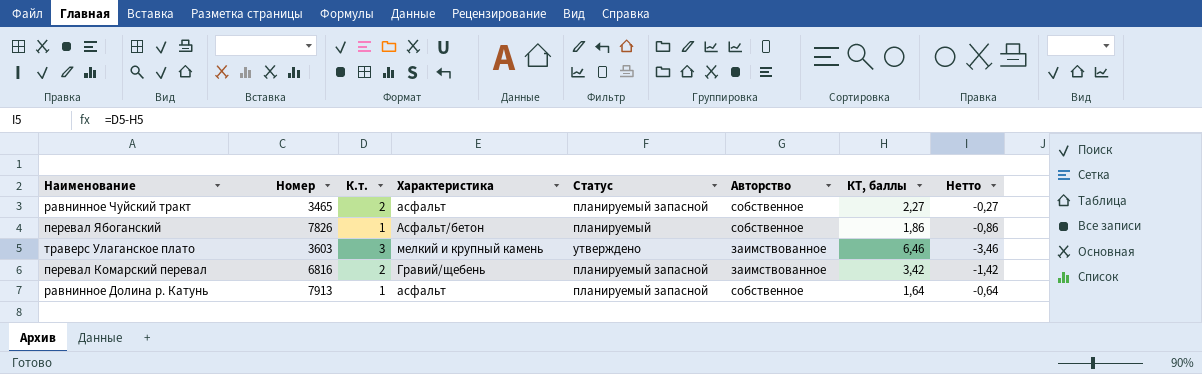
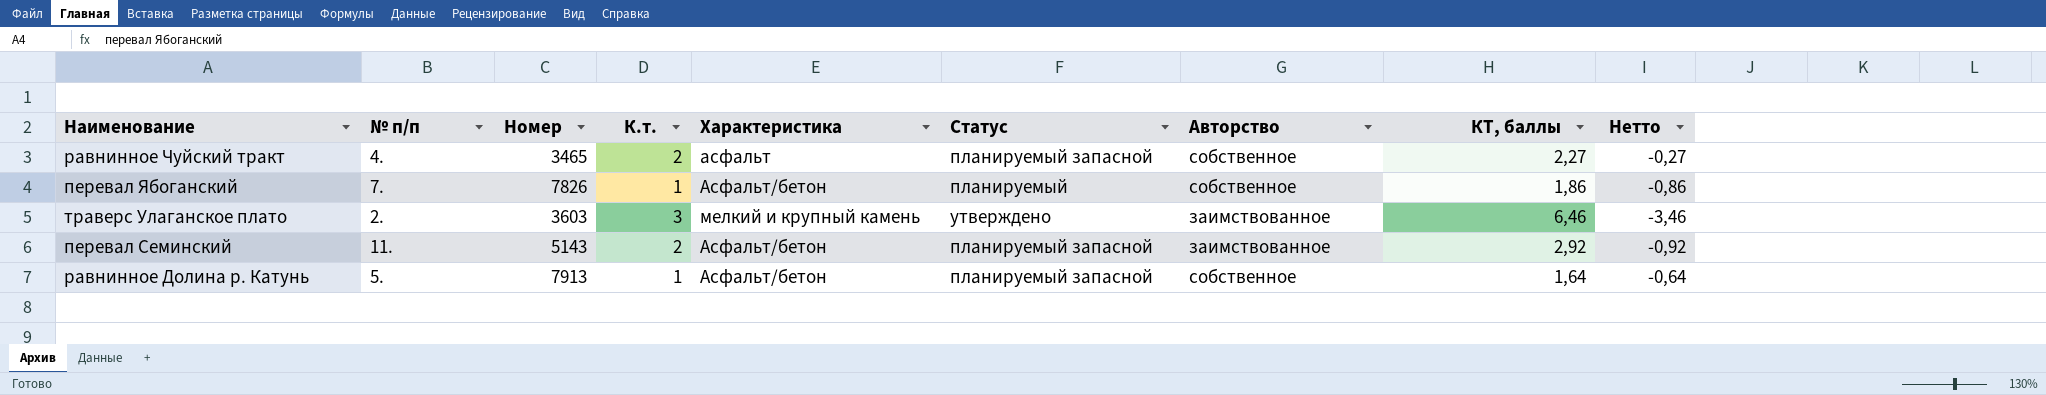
column № п/п | position: none -> 2
row перевал Комарский перевал: 6816 | 2 | Гравий/щебень | планируемый запасной | заимствованное | 3,42 | -1,42 -> none
row перевал Семинский: none -> 11. | 5143 | 2 | Асфальт/бетон | планируемый запасной | заимствованное | 2,92 | -0,92
равнинное Долина р. Катунь | Характеристика: асфальт -> Асфальт/бетон

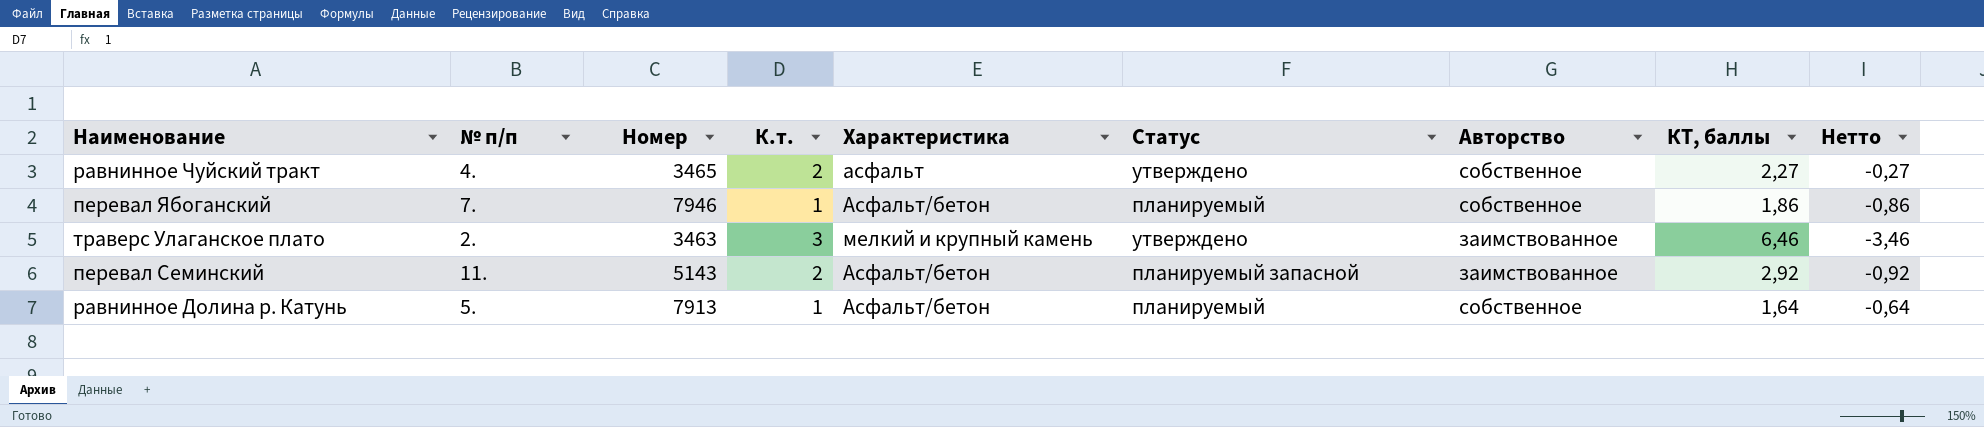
равнинное Чуйский тракт | Статус: планируемый запасной -> утверждено
перевал Ябоганский | Номер: 7826 -> 7946
траверс Улаганское плато | Номер: 3603 -> 3463
равнинное Долина р. Катунь | Статус: планируемый запасной -> планируемый

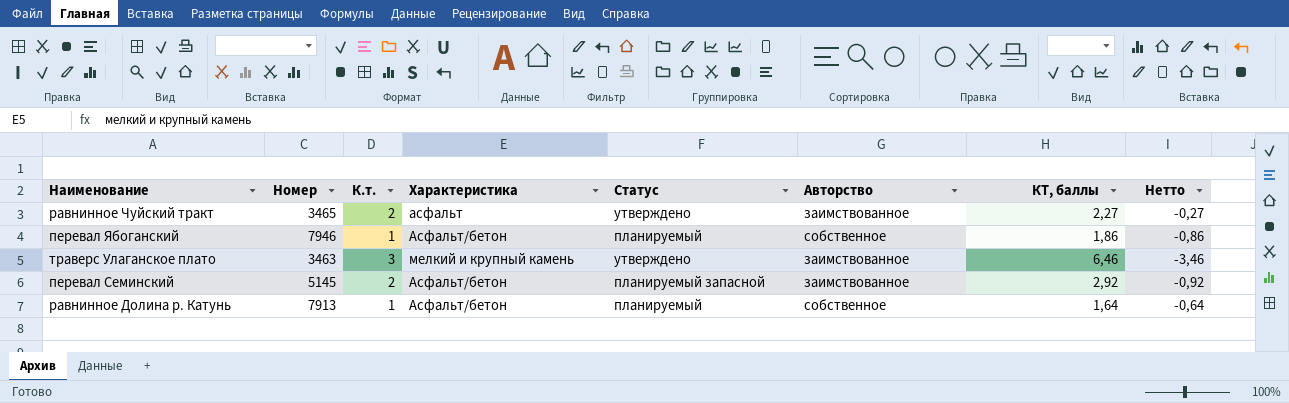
column № п/п | position: 2 -> none
равнинное Чуйский тракт | Авторство: собственное -> заимствованное
перевал Семинский | Номер: 5143 -> 5145

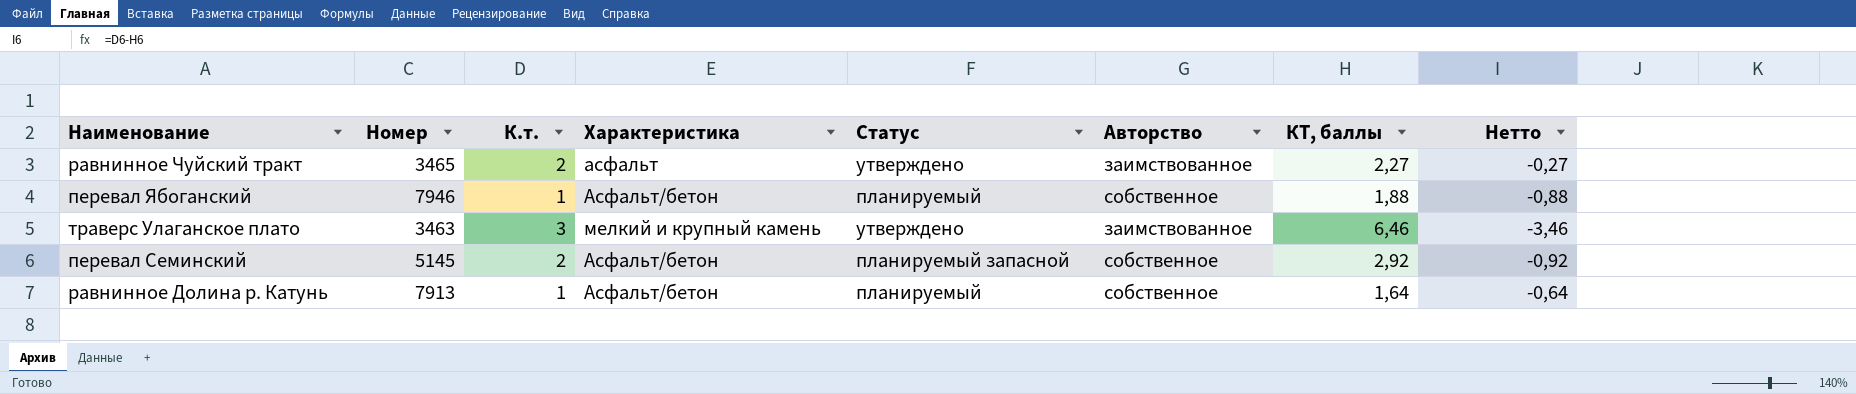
перевал Ябоганский | КТ, баллы: 1,86 -> 1,88
перевал Ябоганский | Нетто: -0,86 -> -0,88
перевал Семинский | Авторство: заимствованное -> собственное

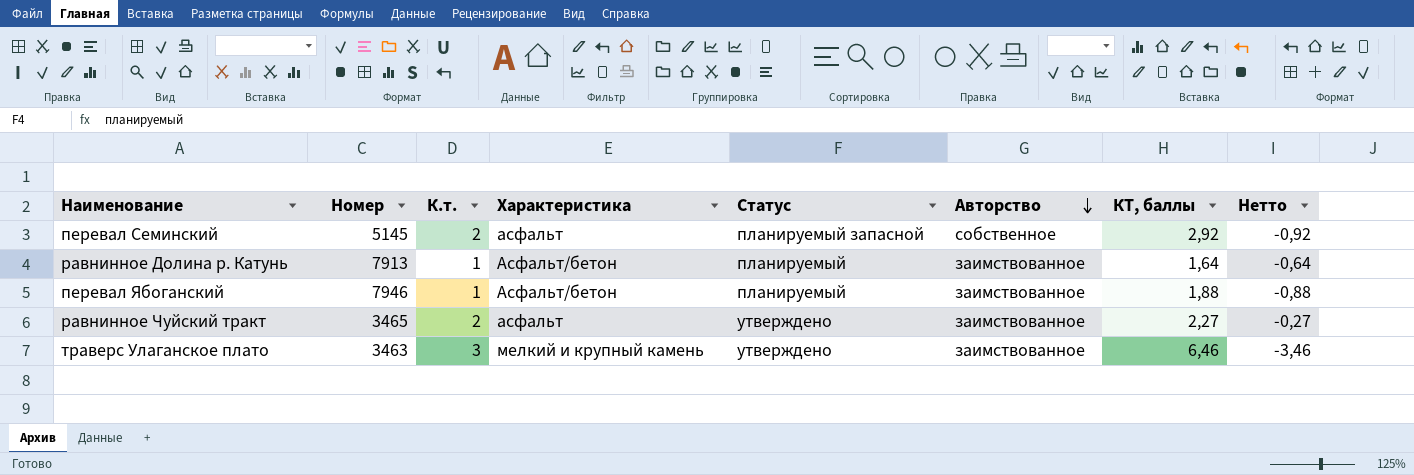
row order: none -> Авторство descending
перевал Семинский | Характеристика: Асфальт/бетон -> асфальт
равнинное Долина р. Катунь | Авторство: собственное -> заимствованное
перевал Ябоганский | Авторство: собственное -> заимствованное

